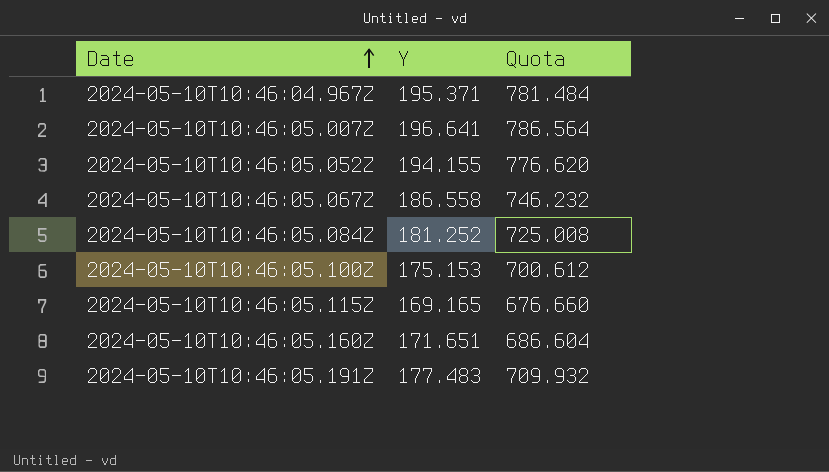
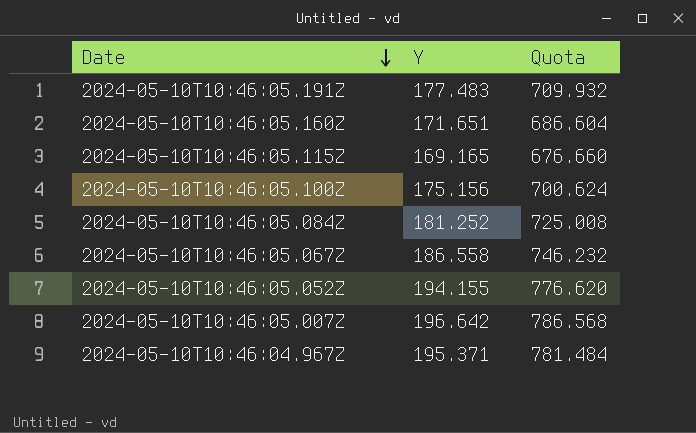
row order: Date ascending -> Date descending
2024-05-10T10:46:05.100Z | Y: 175.153 -> 175.156
2024-05-10T10:46:05.100Z | Quota: 700.612 -> 700.624
2024-05-10T10:46:05.007Z | Y: 196.641 -> 196.642
2024-05-10T10:46:05.007Z | Quota: 786.564 -> 786.568

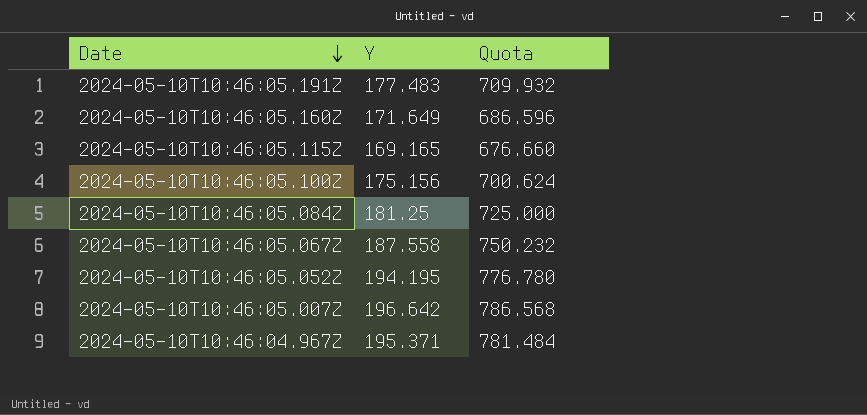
2024-05-10T10:46:05.160Z | Y: 171.651 -> 171.649
2024-05-10T10:46:05.160Z | Quota: 686.604 -> 686.596
2024-05-10T10:46:05.084Z | Y: 181.252 -> 181.25
2024-05-10T10:46:05.084Z | Quota: 725.008 -> 725.000
2024-05-10T10:46:05.067Z | Y: 186.558 -> 187.558
2024-05-10T10:46:05.067Z | Quota: 746.232 -> 750.232
2024-05-10T10:46:05.052Z | Y: 194.155 -> 194.195
2024-05-10T10:46:05.052Z | Quota: 776.620 -> 776.780

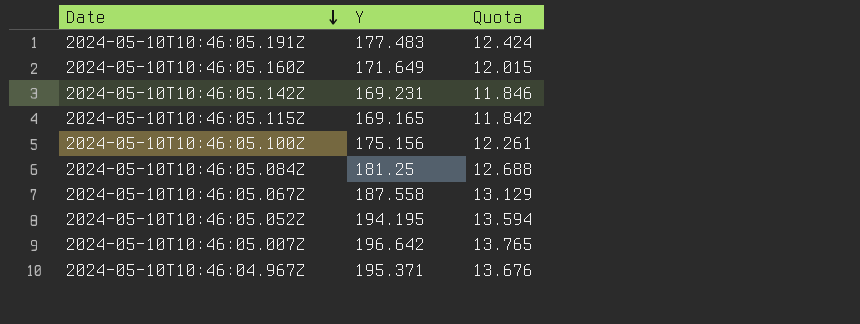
column Quota | formula: [Y] * 4 -> [Y] * 0.07
row 2024-05-10T10:46:05.142Z: none -> 169.231 | 11.846

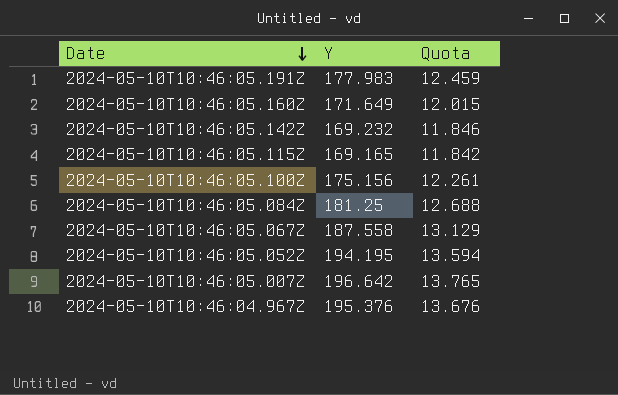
2024-05-10T10:46:05.191Z | Y: 177.483 -> 177.983
2024-05-10T10:46:05.191Z | Quota: 12.424 -> 12.459
2024-05-10T10:46:05.142Z | Y: 169.231 -> 169.232
2024-05-10T10:46:04.967Z | Y: 195.371 -> 195.376

